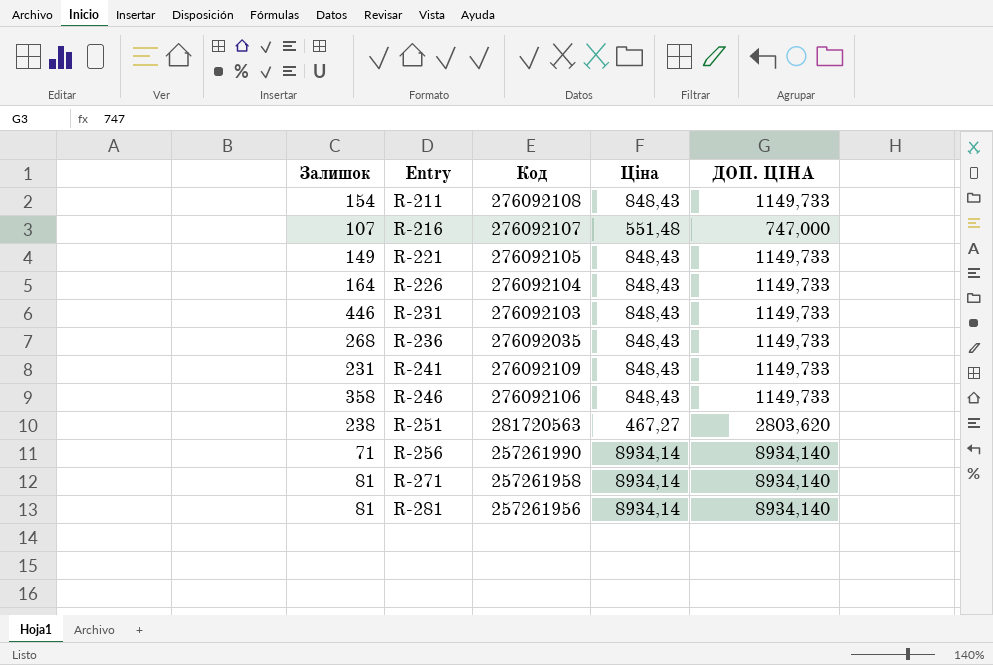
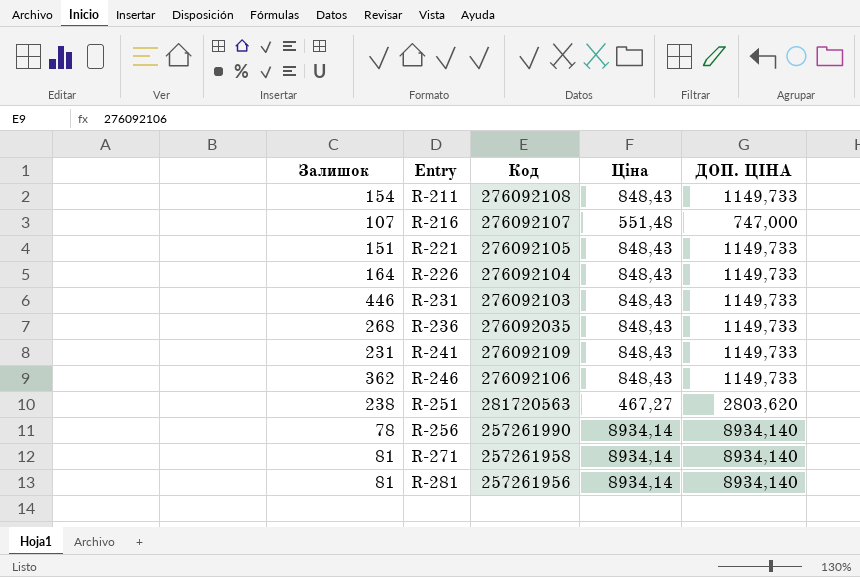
R-221 | Залишок: 149 -> 151
R-246 | Залишок: 358 -> 362
R-256 | Залишок: 71 -> 78

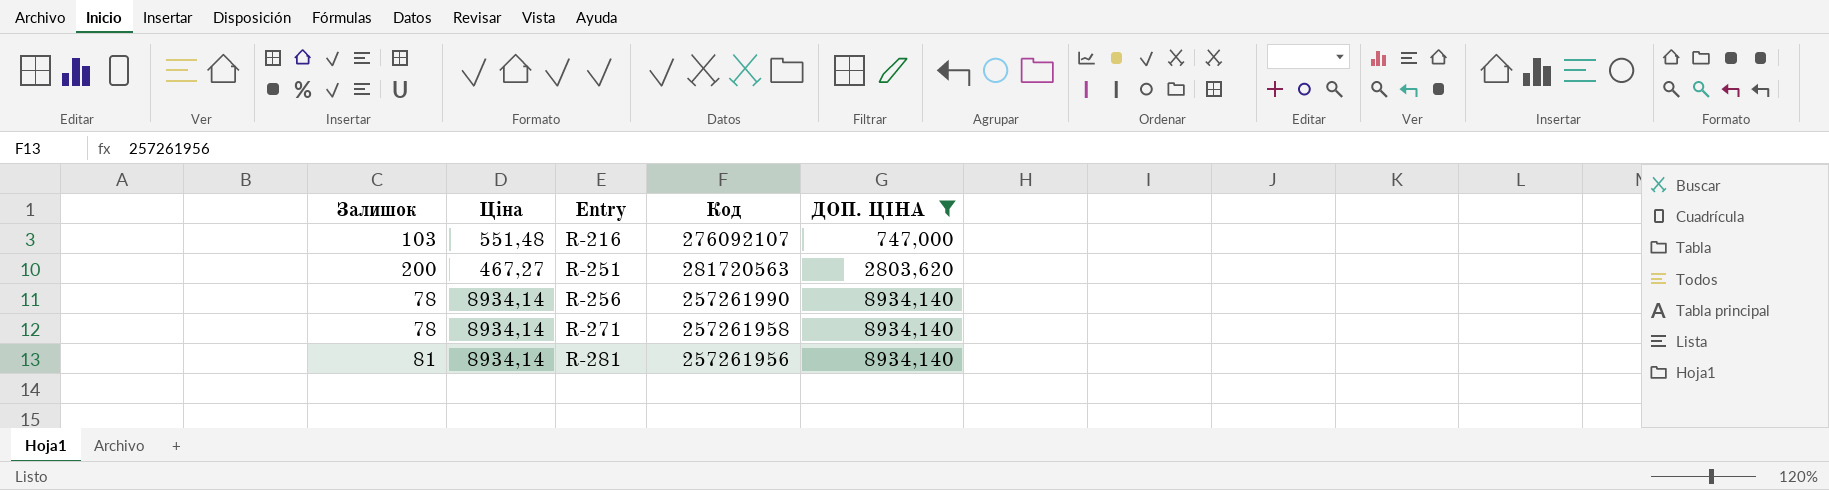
filter: none -> ДОП. ЦІНА != 1149,733
column Ціна | position: 4 -> 2
R-216 | Залишок: 107 -> 103
R-251 | Залишок: 238 -> 200
R-271 | Залишок: 81 -> 78

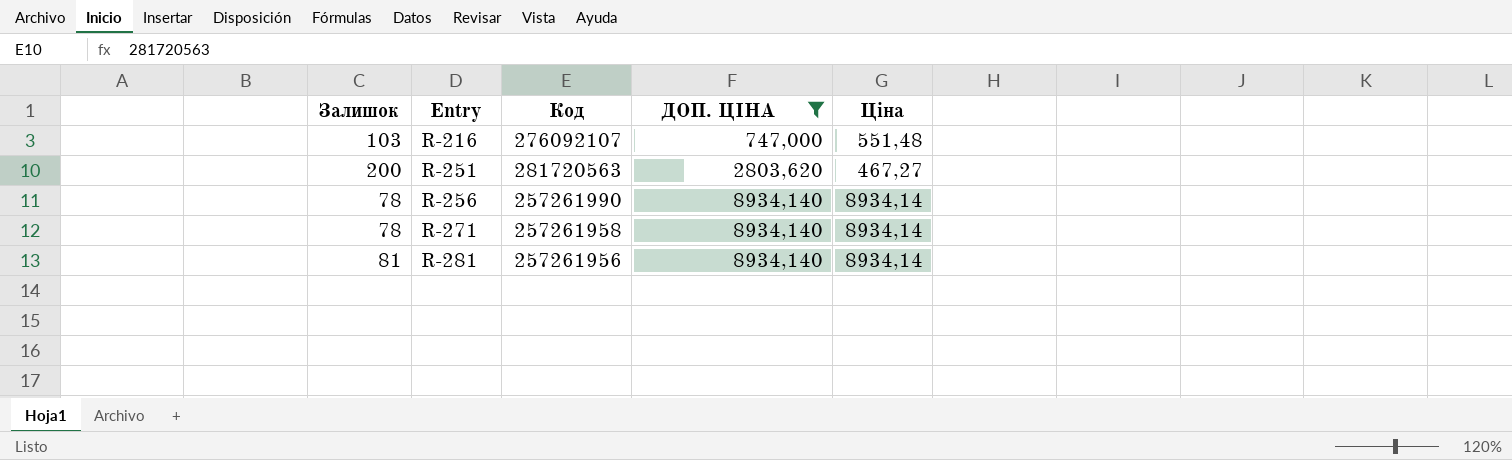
column Ціна | position: 2 -> 5

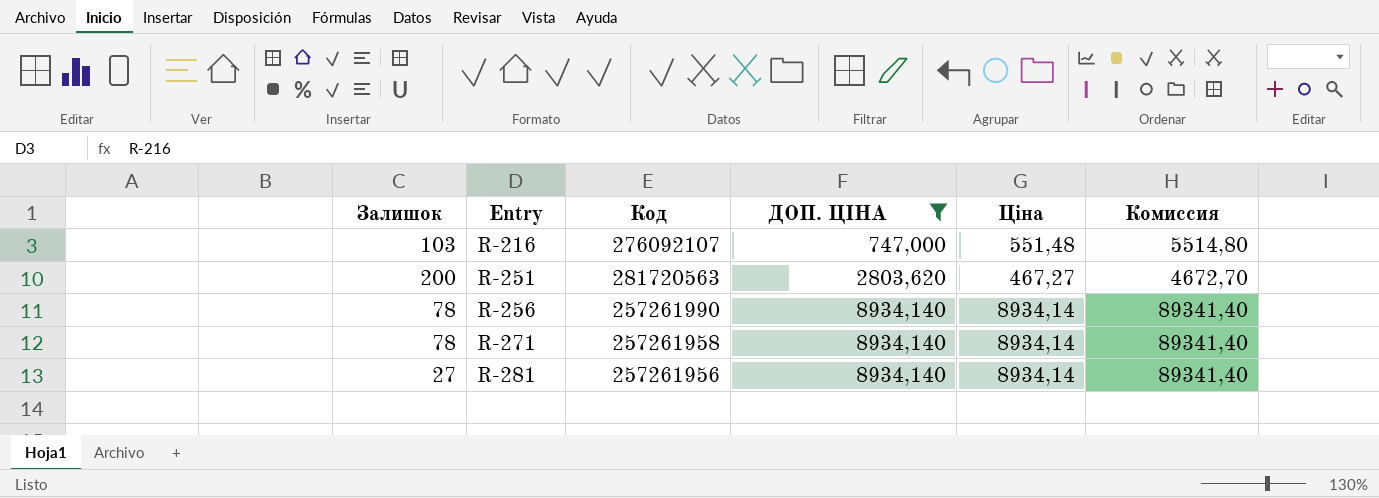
column Комиссия | formula: none -> [Ціна] * 10
R-281 | Залишок: 81 -> 27

